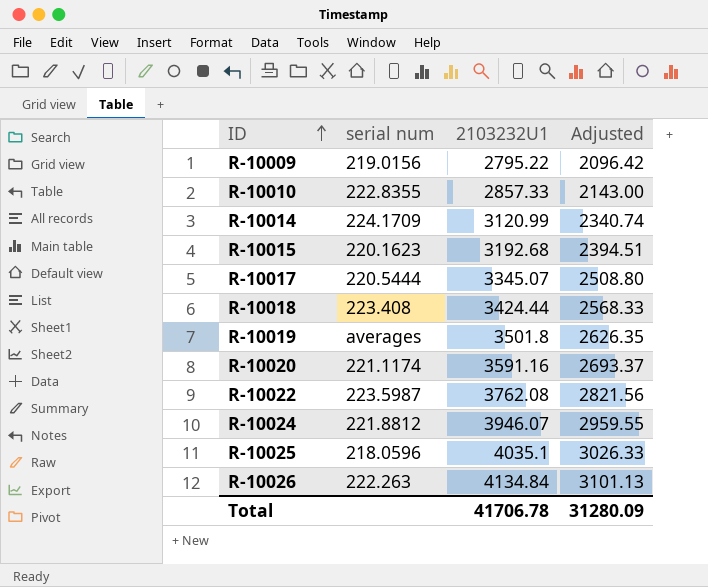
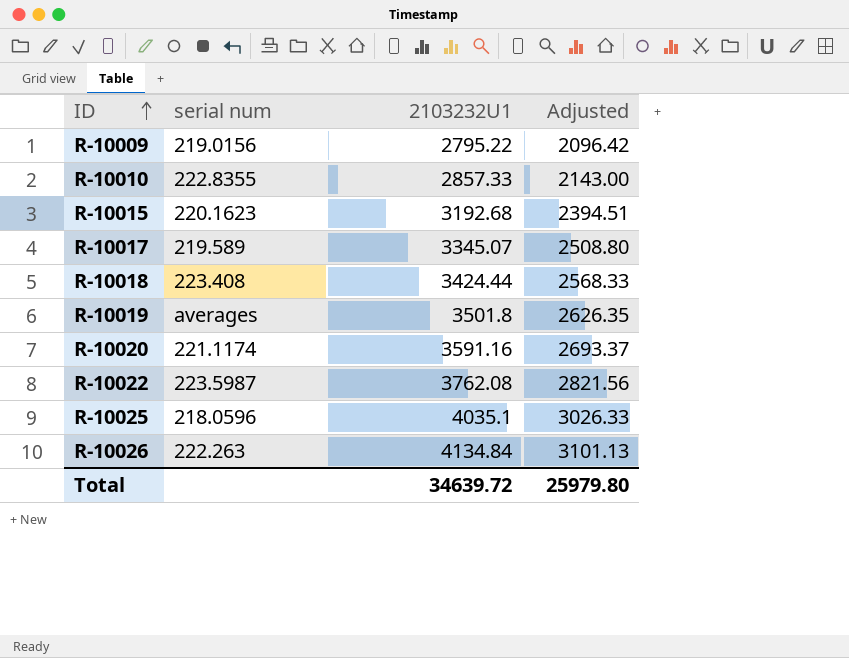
row R-10014: 224.1709 | 3120.99 | 2340.74 -> none
row R-10024: 221.8812 | 3946.07 | 2959.55 -> none
R-10017 | serial num: 220.5444 -> 219.589
Total | 2103232U1: 41706.78 -> 34639.72
Total | Adjusted: 31280.09 -> 25979.80

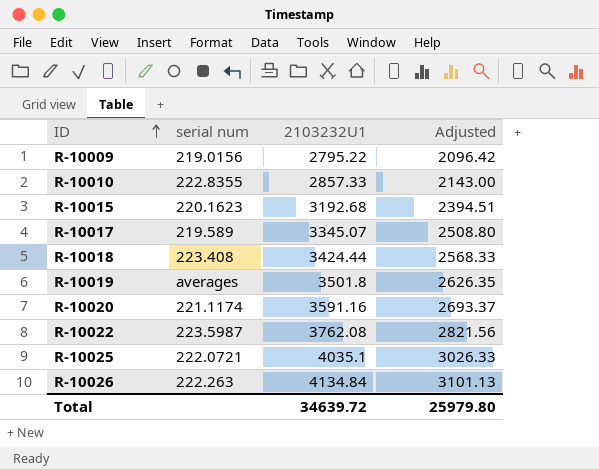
R-10025 | serial num: 218.0596 -> 222.0721

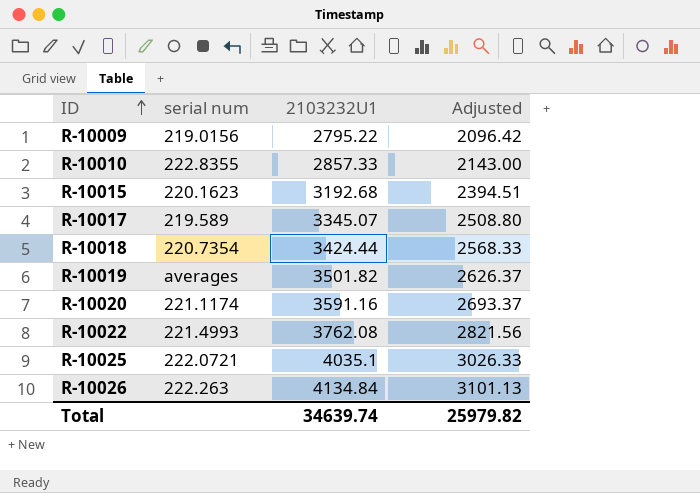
R-10018 | serial num: 223.408 -> 220.7354
R-10019 | 2103232U1: 3501.8 -> 3501.82
R-10019 | Adjusted: 2626.35 -> 2626.37
R-10022 | serial num: 223.5987 -> 221.4993
Total | 2103232U1: 34639.72 -> 34639.74
Total | Adjusted: 25979.80 -> 25979.82

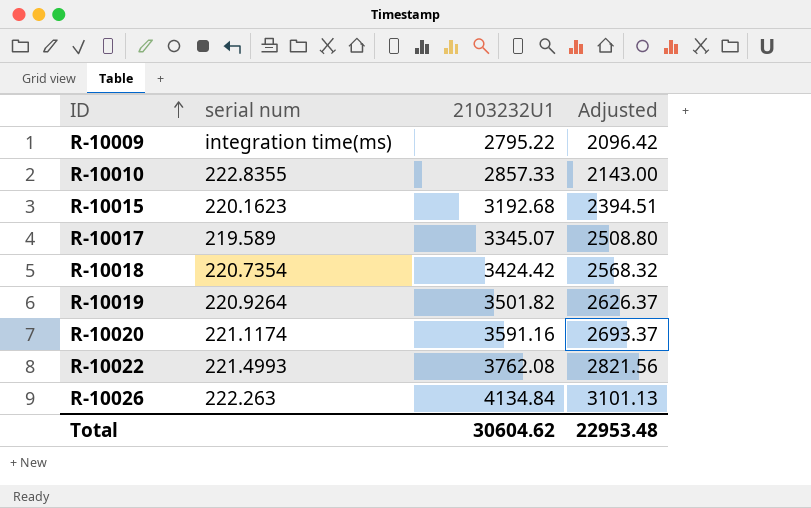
row R-10025: 222.0721 | 4035.1 | 3026.33 -> none
R-10009 | serial num: 219.0156 -> integration time(ms)
R-10018 | 2103232U1: 3424.44 -> 3424.42
R-10018 | Adjusted: 2568.33 -> 2568.32
R-10019 | serial num: averages -> 220.9264
Total | 2103232U1: 34639.74 -> 30604.62
Total | Adjusted: 25979.82 -> 22953.48

